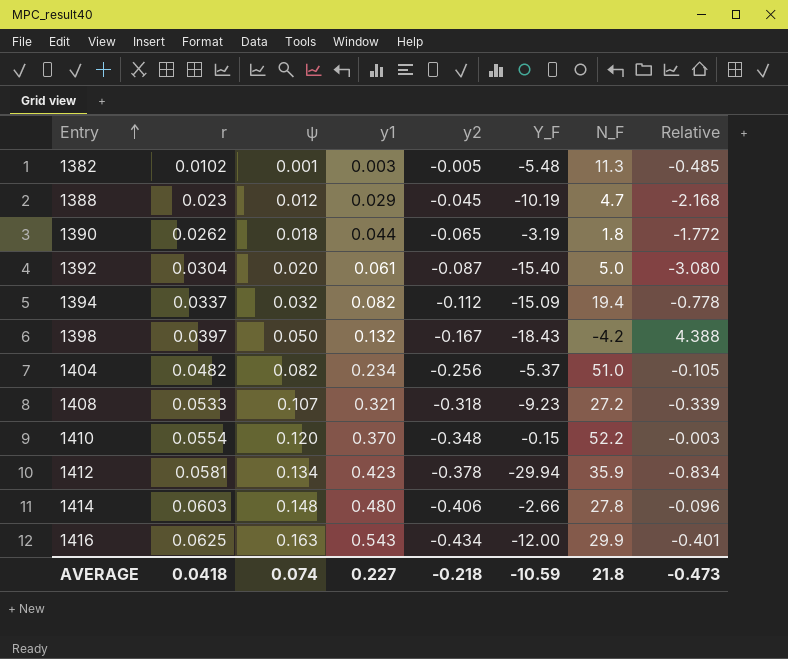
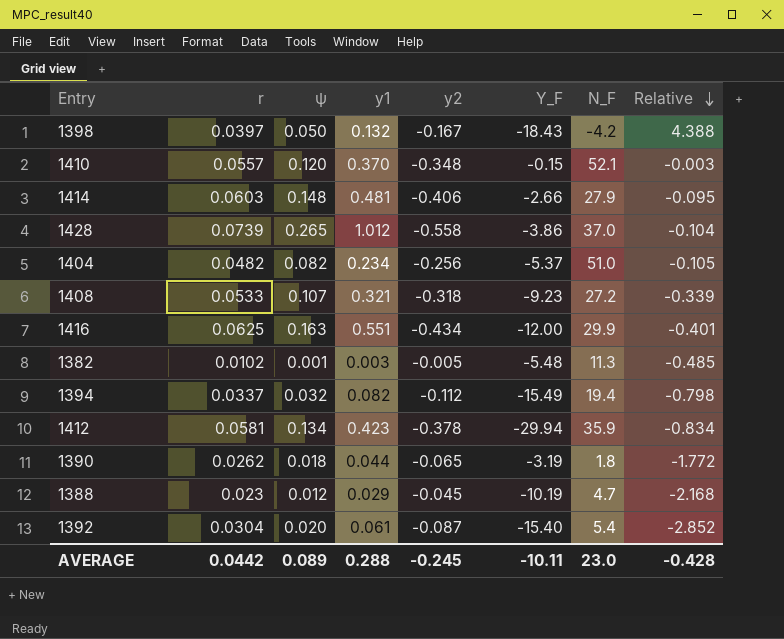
row order: Entry ascending -> Relative descending
1410 | r: 0.0554 -> 0.0557
1410 | N_F: 52.2 -> 52.1
1414 | y1: 0.480 -> 0.481
1414 | N_F: 27.8 -> 27.9
1414 | Relative: -0.096 -> -0.095
row 1428: none -> 0.0739 | 0.265 | 1.012 | -0.558 | -3.86 | 37.0 | -0.104
1416 | y1: 0.543 -> 0.551
1394 | Y_F: -15.09 -> -15.49
1394 | Relative: -0.778 -> -0.798
1392 | N_F: 5.0 -> 5.4
1392 | Relative: -3.080 -> -2.852
AVERAGE | r: 0.0418 -> 0.0442
AVERAGE | ψ: 0.074 -> 0.089
AVERAGE | y1: 0.227 -> 0.288
AVERAGE | y2: -0.218 -> -0.245
AVERAGE | Y_F: -10.59 -> -10.11
AVERAGE | N_F: 21.8 -> 23.0
AVERAGE | Relative: -0.473 -> -0.428

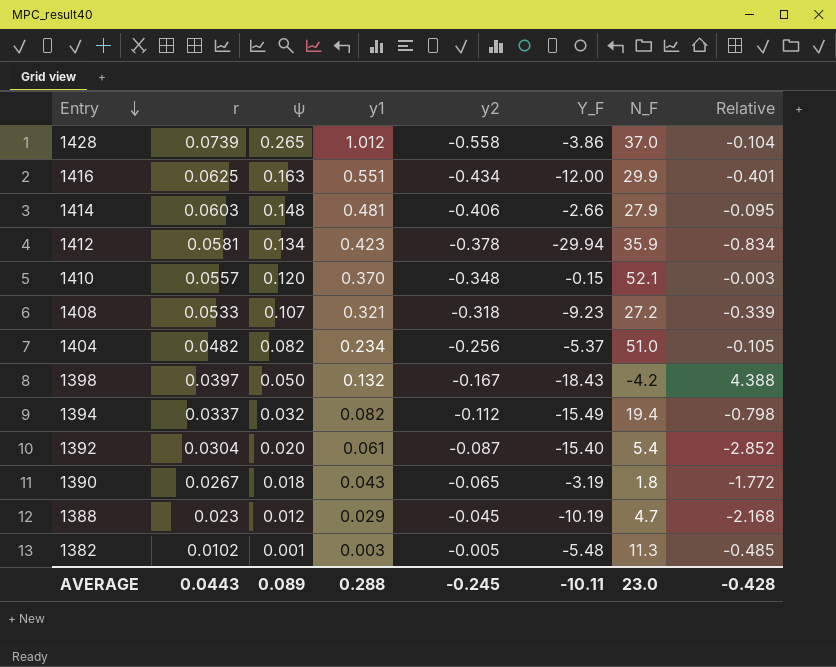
row order: Relative descending -> Entry descending
1390 | r: 0.0262 -> 0.0267
1390 | y1: 0.044 -> 0.043
AVERAGE | r: 0.0442 -> 0.0443

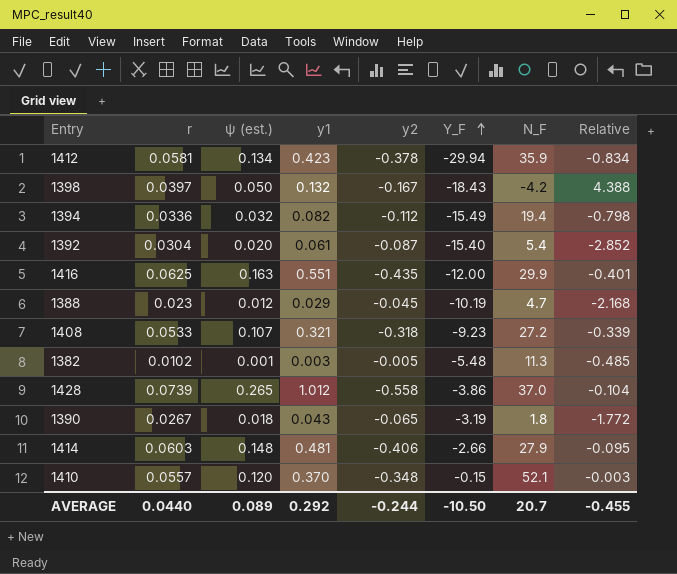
row order: Entry descending -> Y_F ascending
column name: ψ -> ψ (est.)
row 1404: 0.0482 | 0.082 | 0.234 | -0.256 | -5.37 | 51.0 | -0.105 -> none
1394 | r: 0.0337 -> 0.0336
1416 | y2: -0.434 -> -0.435
AVERAGE | r: 0.0443 -> 0.0440
AVERAGE | y1: 0.288 -> 0.292
AVERAGE | y2: -0.245 -> -0.244
AVERAGE | Y_F: -10.11 -> -10.50
AVERAGE | N_F: 23.0 -> 20.7
AVERAGE | Relative: -0.428 -> -0.455

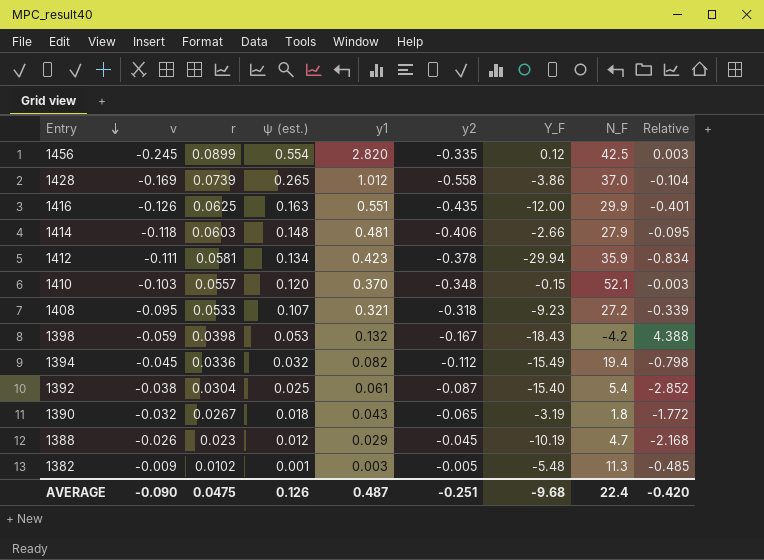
row order: Y_F ascending -> Entry descending
column v | position: none -> 2
row 1456: none -> -0.245 | 0.0899 | 0.554 | 2.820 | -0.335 | 0.12 | 42.5 | 0.003
1398 | r: 0.0397 -> 0.0398
1398 | ψ (est.): 0.050 -> 0.053
1392 | ψ (est.): 0.020 -> 0.025
AVERAGE | r: 0.0440 -> 0.0475
AVERAGE | ψ (est.): 0.089 -> 0.126
AVERAGE | y1: 0.292 -> 0.487
AVERAGE | y2: -0.244 -> -0.251
AVERAGE | Y_F: -10.50 -> -9.68
AVERAGE | N_F: 20.7 -> 22.4
AVERAGE | Relative: -0.455 -> -0.420

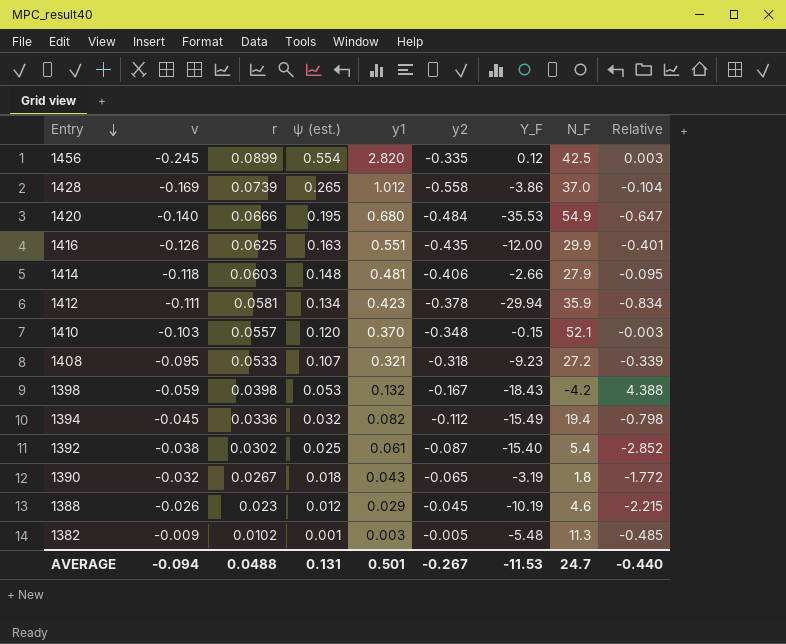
row 1420: none -> -0.140 | 0.0666 | 0.195 | 0.680 | -0.484 | -35.53 | 54.9 | -0.647
1392 | r: 0.0304 -> 0.0302
1388 | N_F: 4.7 -> 4.6
1388 | Relative: -2.168 -> -2.215
AVERAGE | v: -0.090 -> -0.094
AVERAGE | r: 0.0475 -> 0.0488
AVERAGE | ψ (est.): 0.126 -> 0.131
AVERAGE | y1: 0.487 -> 0.501
AVERAGE | y2: -0.251 -> -0.267
AVERAGE | Y_F: -9.68 -> -11.53
AVERAGE | N_F: 22.4 -> 24.7
AVERAGE | Relative: -0.420 -> -0.440

